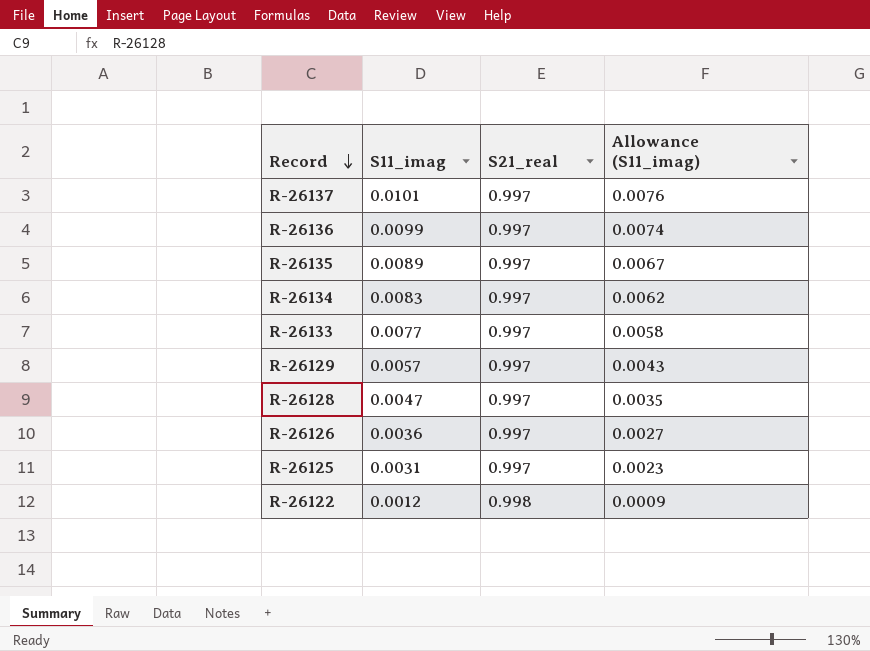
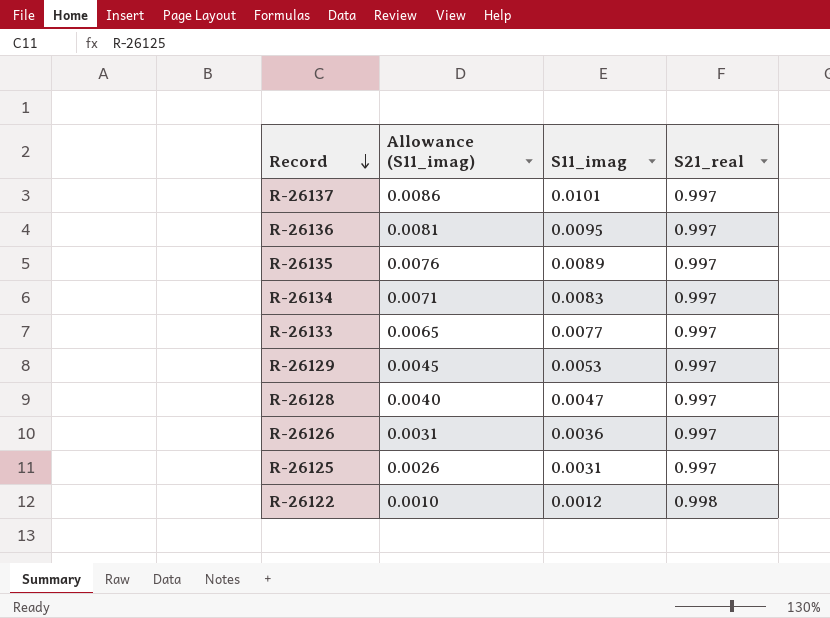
column Allowance (S11_imag) | formula: [S11_imag] * 0.75 -> [S11_imag] * 0.85
column Allowance (S11_imag) | position: 4 -> 2
R-26136 | S11_imag: 0.0099 -> 0.0095
R-26129 | S11_imag: 0.0057 -> 0.0053

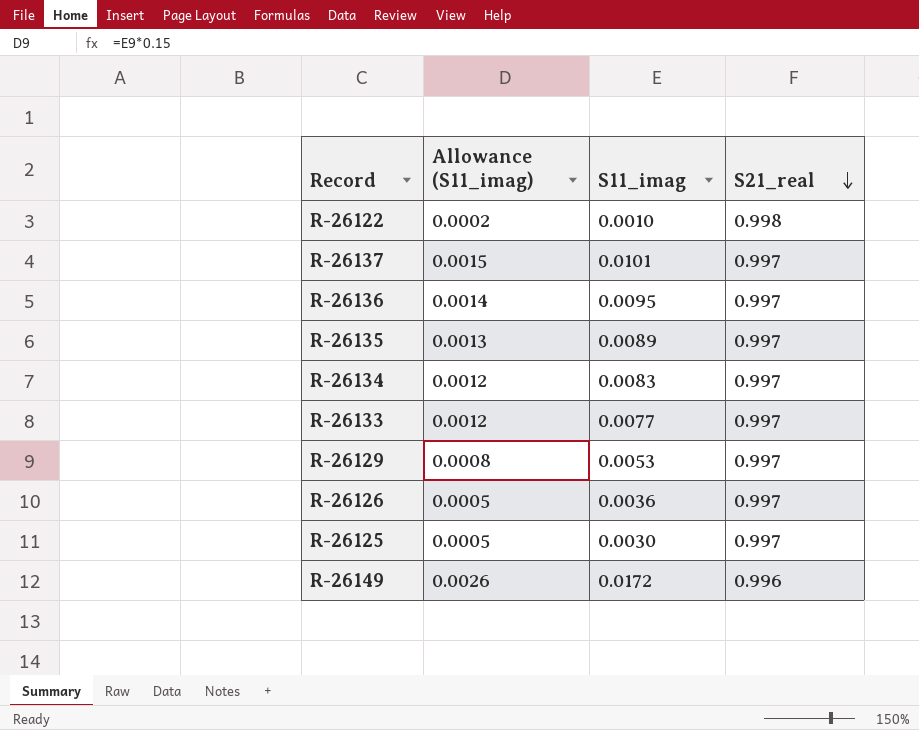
row order: Record descending -> S21_real descending
column Allowance (S11_imag) | formula: [S11_imag] * 0.85 -> [S11_imag] * 0.15
row R-26128: 0.0040 | 0.0047 | 0.997 -> none
R-26122 | S11_imag: 0.0012 -> 0.0010
R-26125 | S11_imag: 0.0031 -> 0.0030
row R-26149: none -> 0.0026 | 0.0172 | 0.996

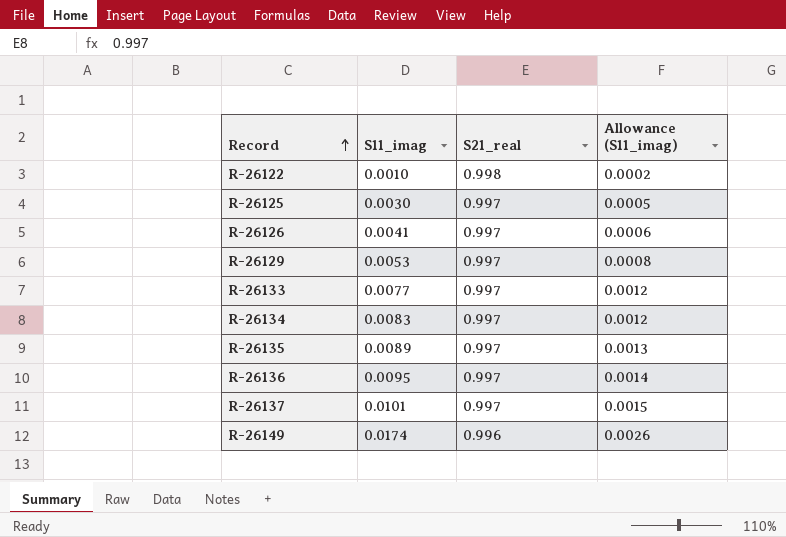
row order: S21_real descending -> Record ascending
column Allowance (S11_imag) | position: 2 -> 4
R-26126 | S11_imag: 0.0036 -> 0.0041
R-26126 | Allowance (S11_imag): 0.0005 -> 0.0006
R-26149 | S11_imag: 0.0172 -> 0.0174

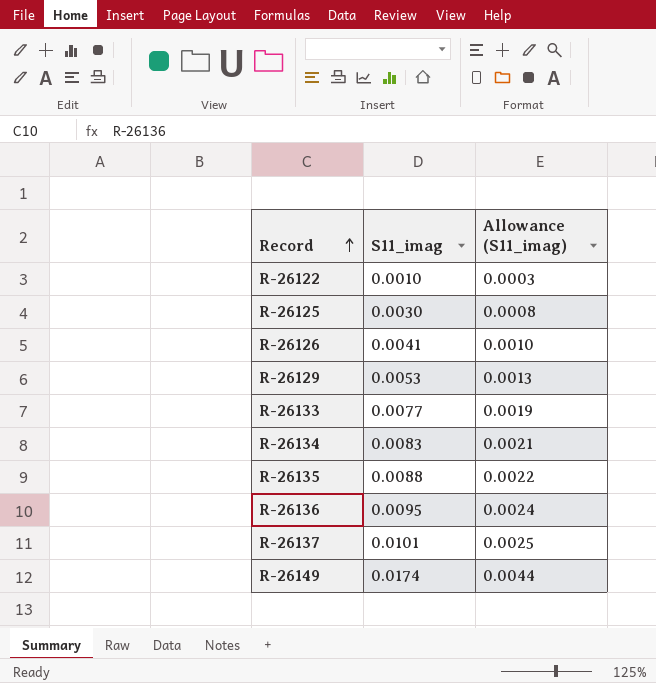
column S21_real | position: 3 -> none
column Allowance (S11_imag) | formula: [S11_imag] * 0.15 -> [S11_imag] * 0.25
R-26135 | S11_imag: 0.0089 -> 0.0088

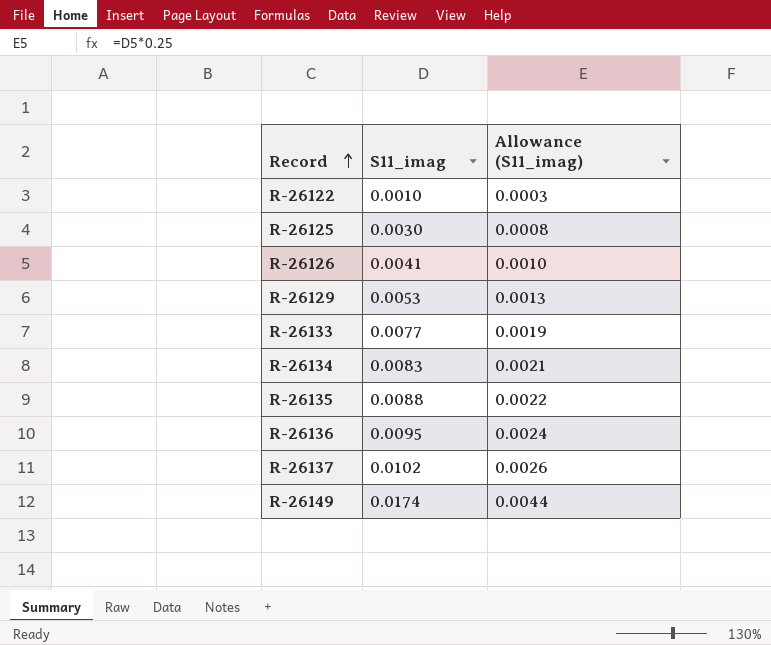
R-26137 | S11_imag: 0.0101 -> 0.0102
R-26137 | Allowance (S11_imag): 0.0025 -> 0.0026

